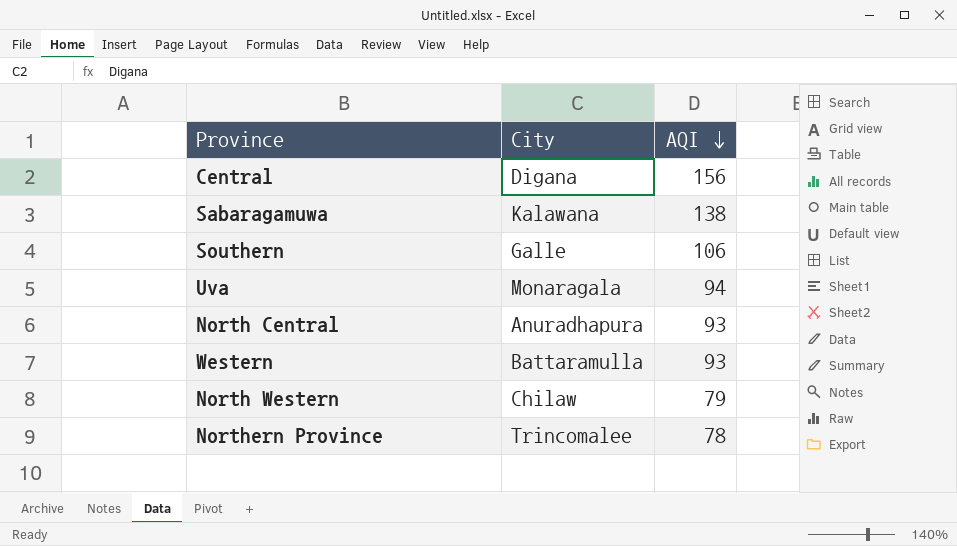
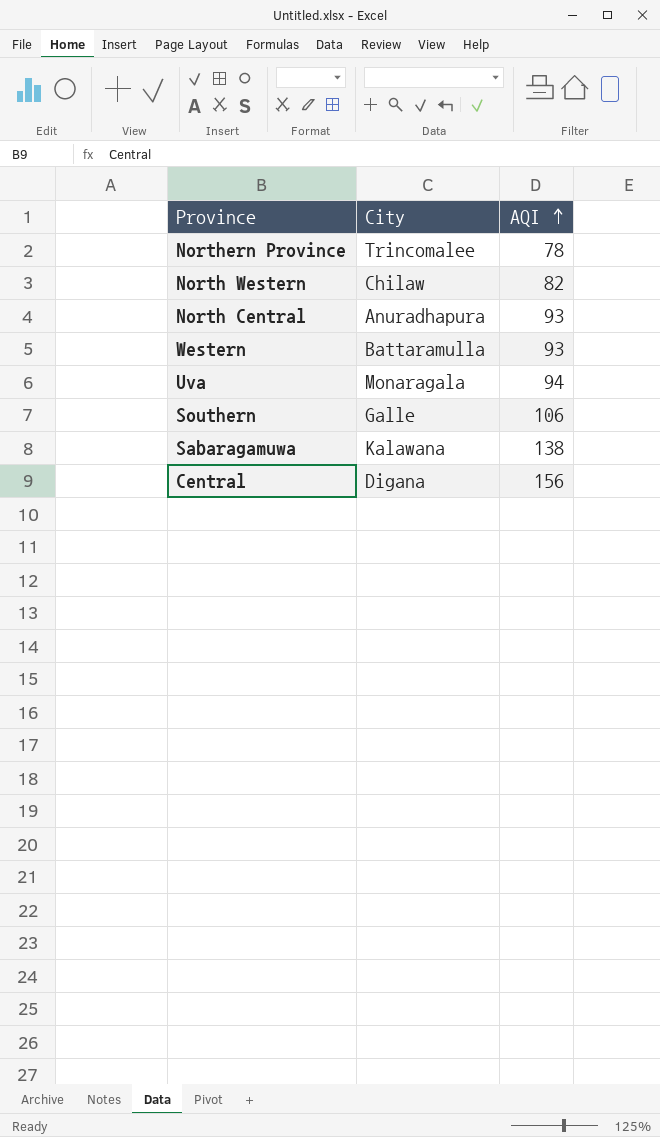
row order: AQI descending -> AQI ascending
North Western | AQI: 79 -> 82

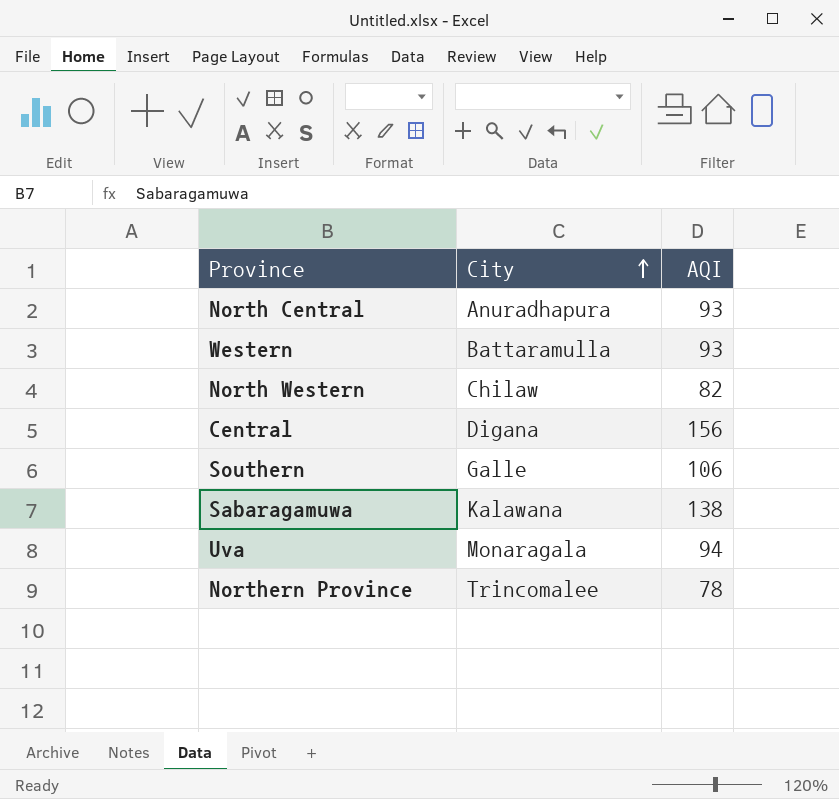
row order: AQI ascending -> City ascending

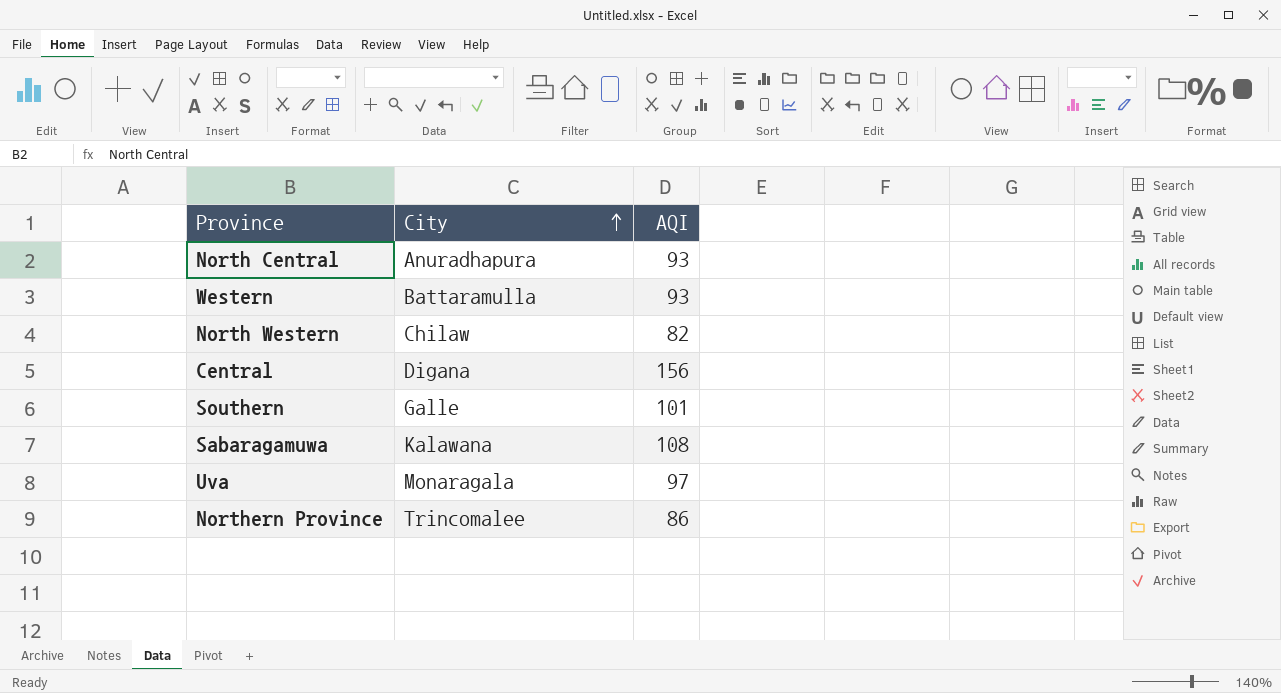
Southern | AQI: 106 -> 101
Sabaragamuwa | AQI: 138 -> 108
Uva | AQI: 94 -> 97
Northern Province | AQI: 78 -> 86

